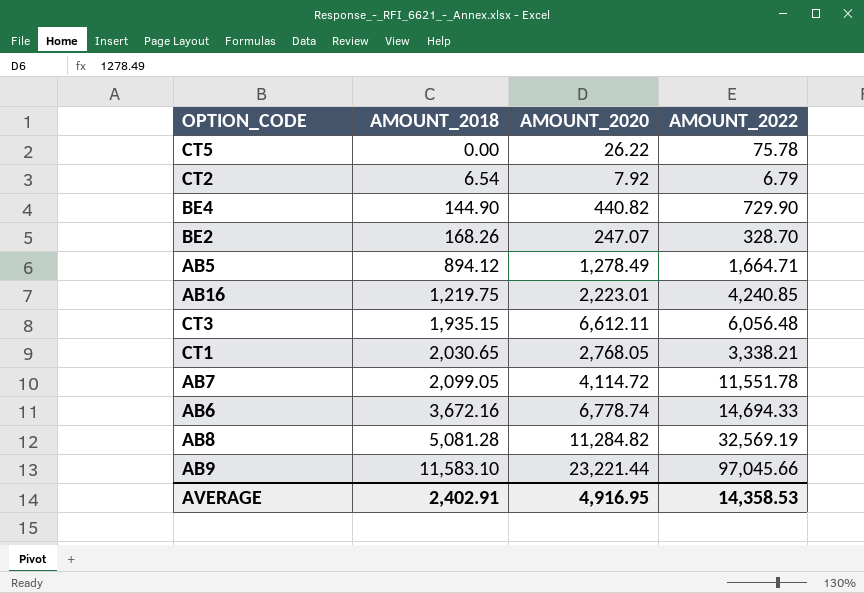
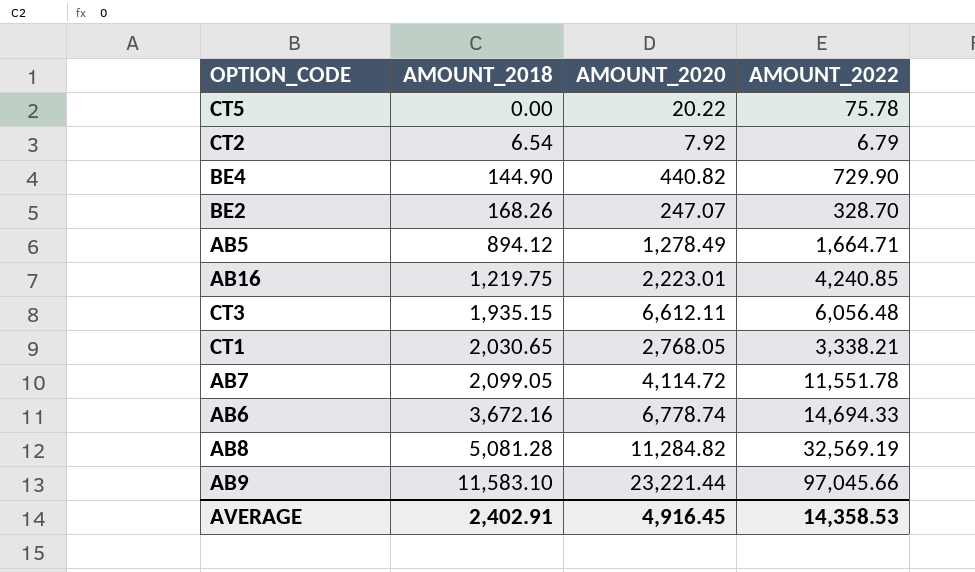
CT5 | AMOUNT_2020: 26.22 -> 20.22
AVERAGE | AMOUNT_2020: 4,916.95 -> 4,916.45

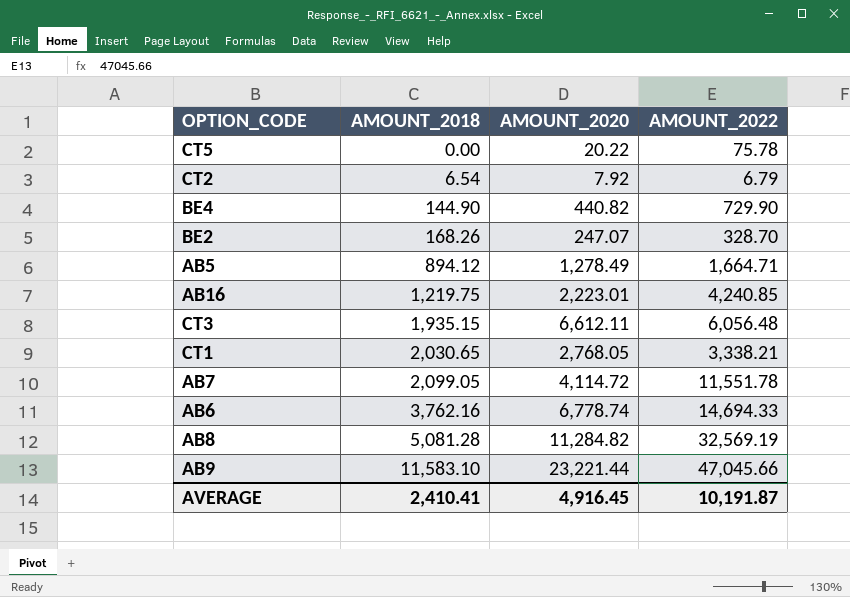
AB6 | AMOUNT_2018: 3,672.16 -> 3,762.16
AB9 | AMOUNT_2022: 97,045.66 -> 47,045.66
AVERAGE | AMOUNT_2018: 2,402.91 -> 2,410.41
AVERAGE | AMOUNT_2022: 14,358.53 -> 10,191.87

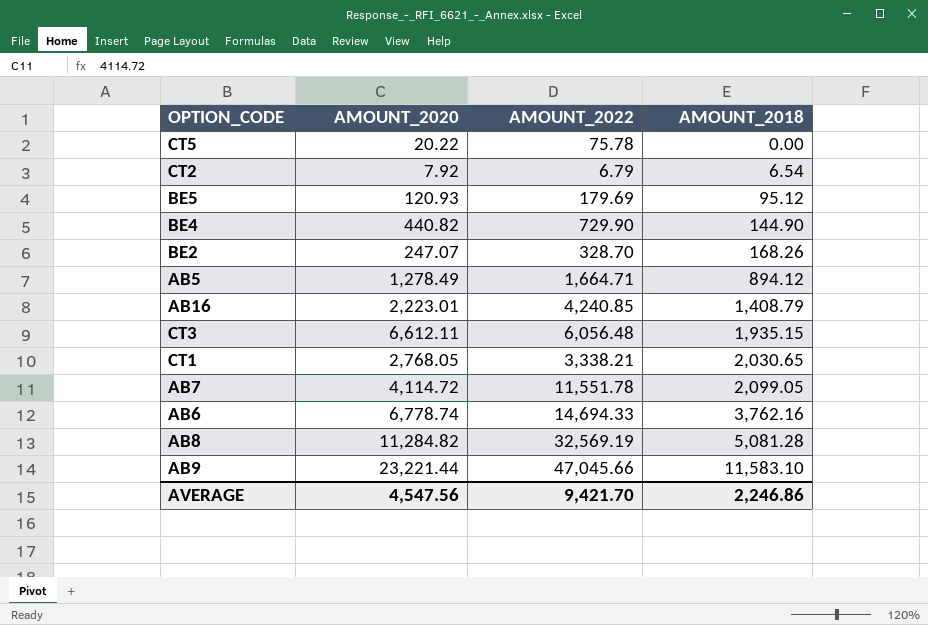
column AMOUNT_2018 | position: 2 -> 4
row BE5: none -> 120.93 | 179.69 | 95.12
AB16 | AMOUNT_2018: 1,219.75 -> 1,408.79
AVERAGE | AMOUNT_2020: 4,916.45 -> 4,547.56
AVERAGE | AMOUNT_2022: 10,191.87 -> 9,421.70
AVERAGE | AMOUNT_2018: 2,410.41 -> 2,246.86

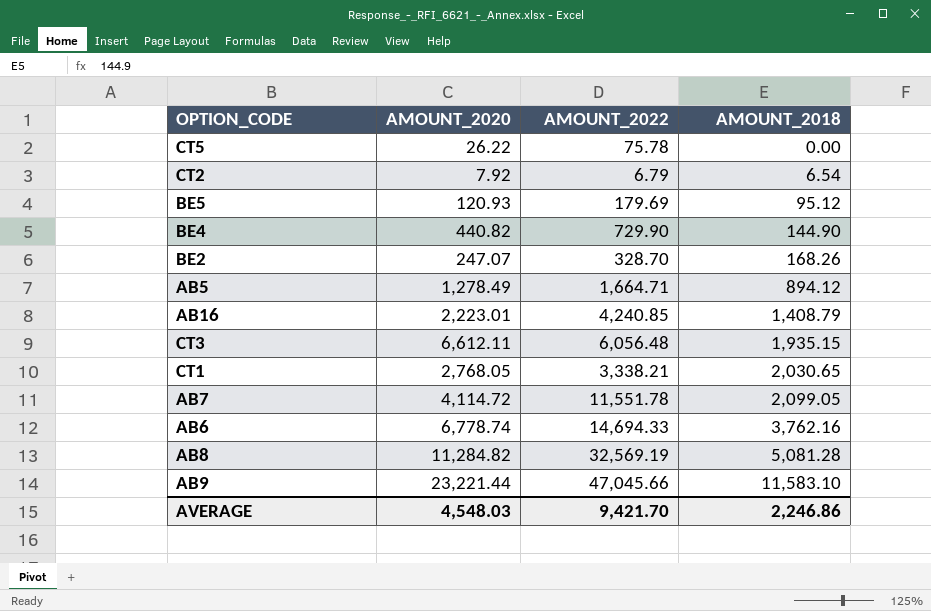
CT5 | AMOUNT_2020: 20.22 -> 26.22
AVERAGE | AMOUNT_2020: 4,547.56 -> 4,548.03

